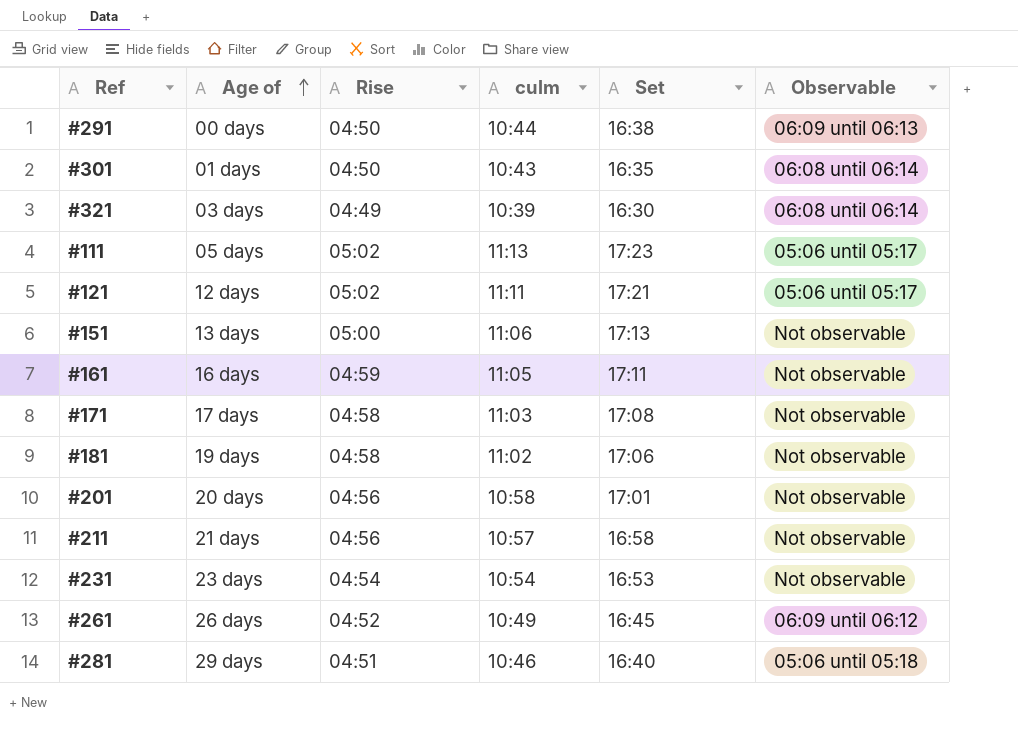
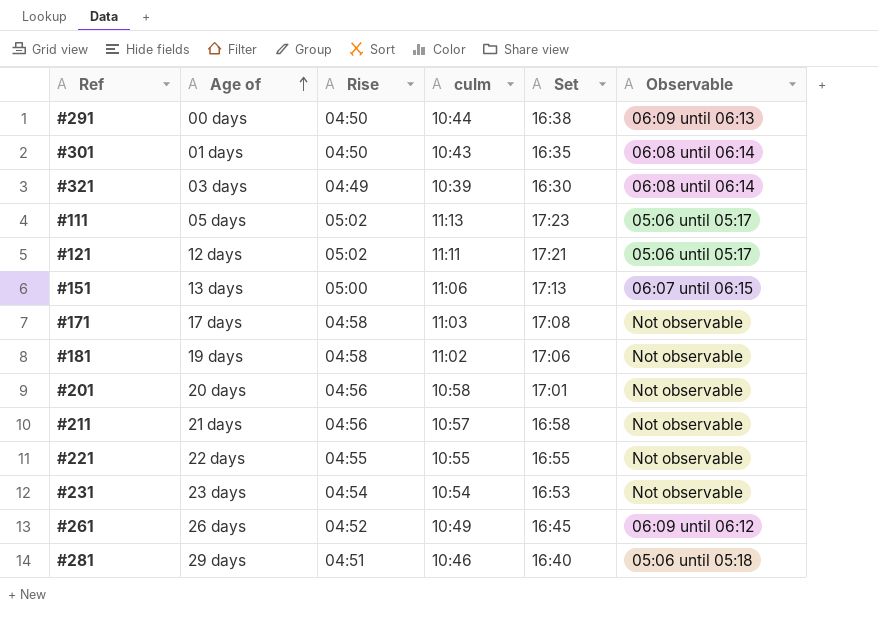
row #161: 16 days | 04:59 | 11:05 | 17:11 | Not observable -> none
#151 | Observable: Not observable -> 06:07 until 06:15
row #221: none -> 22 days | 04:55 | 10:55 | 16:55 | Not observable

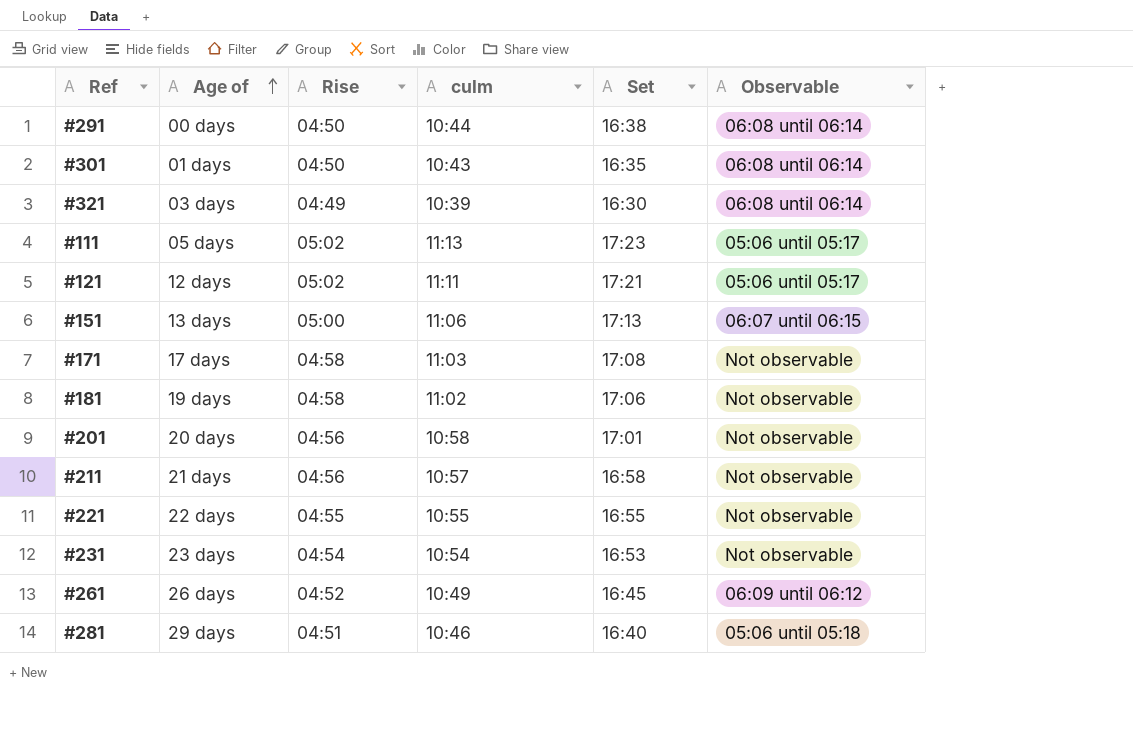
#291 | Observable: 06:09 until 06:13 -> 06:08 until 06:14

